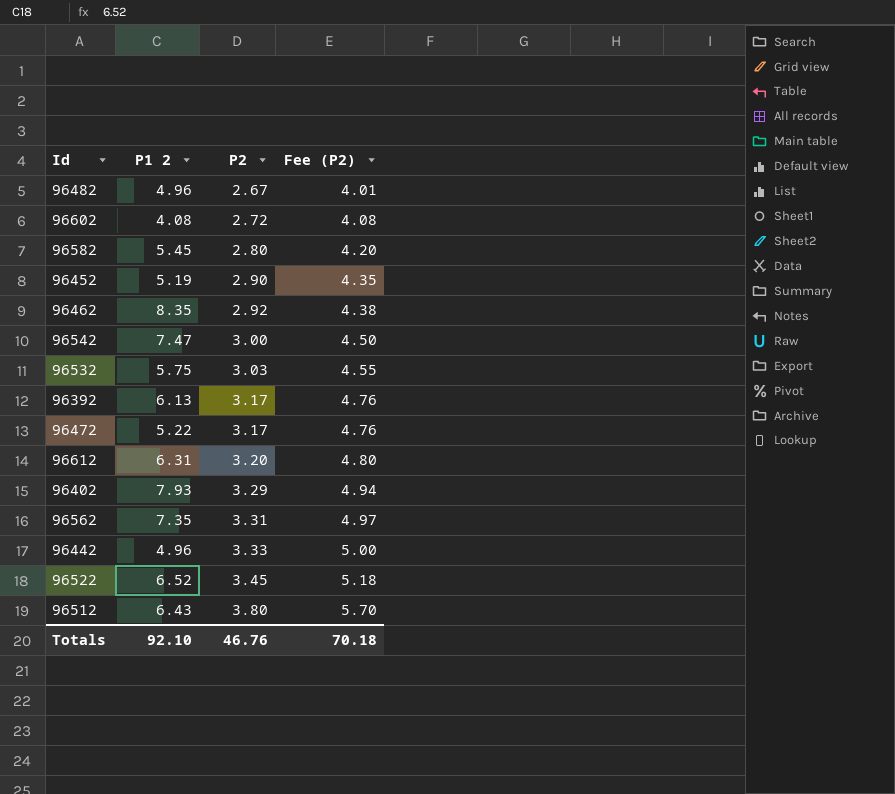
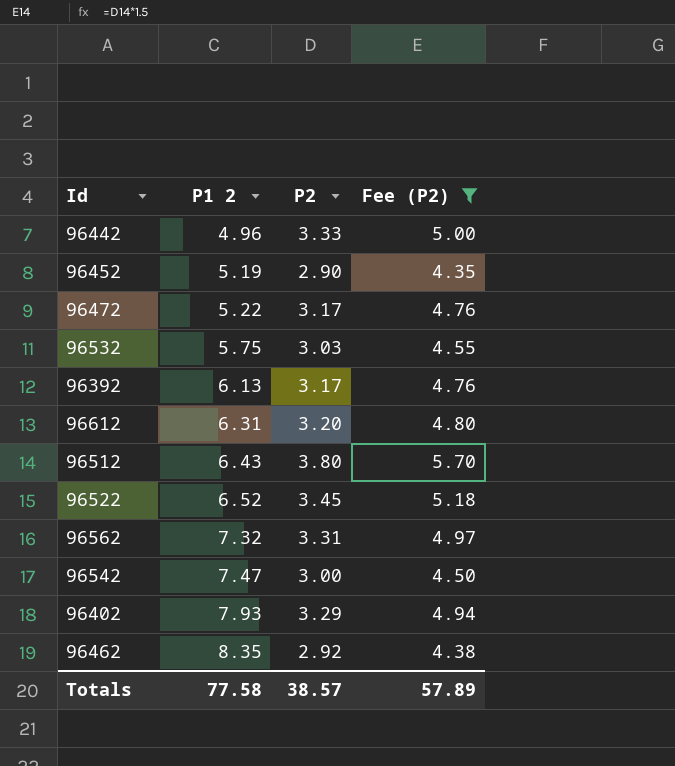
filter: none -> Fee (P2) >= 4.35
row order: P2 ascending -> P1 2 ascending
96562 | P1 2: 7.35 -> 7.32
Totals | P1 2: 92.10 -> 77.58
Totals | P2: 46.76 -> 38.57
Totals | Fee (P2): 70.18 -> 57.89

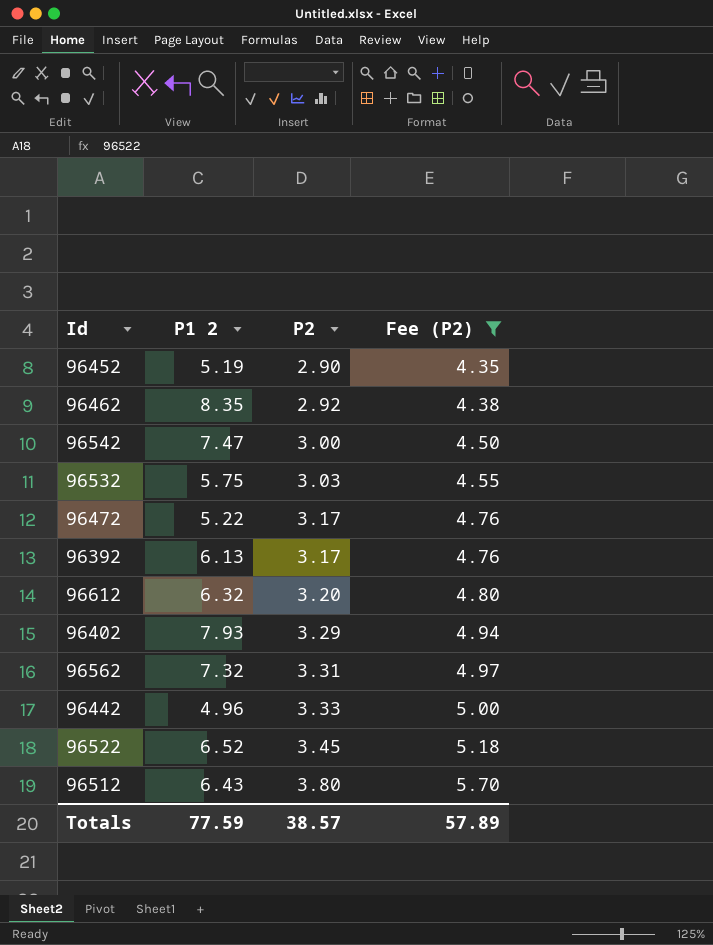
row order: P1 2 ascending -> P2 ascending
96612 | P1 2: 6.31 -> 6.32
Totals | P1 2: 77.58 -> 77.59

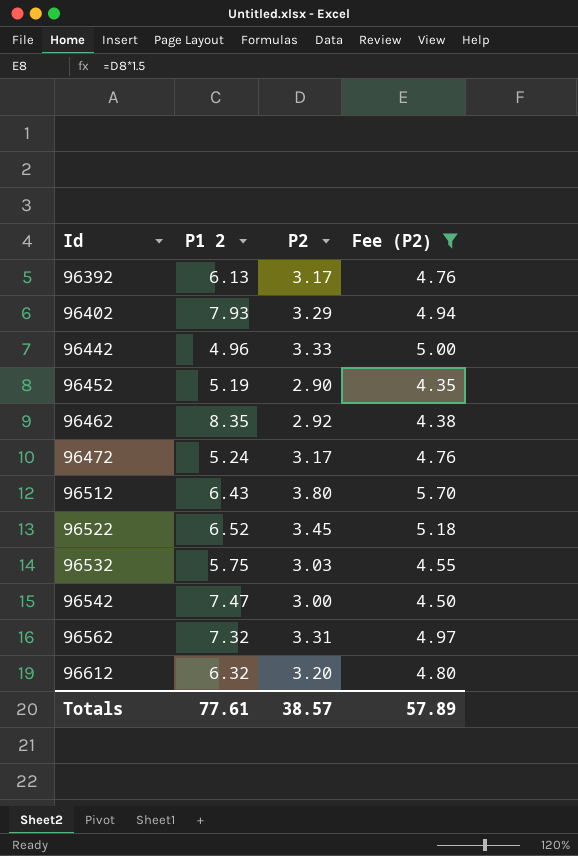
row order: P2 ascending -> Id ascending
96472 | P1 2: 5.22 -> 5.24
Totals | P1 2: 77.59 -> 77.61

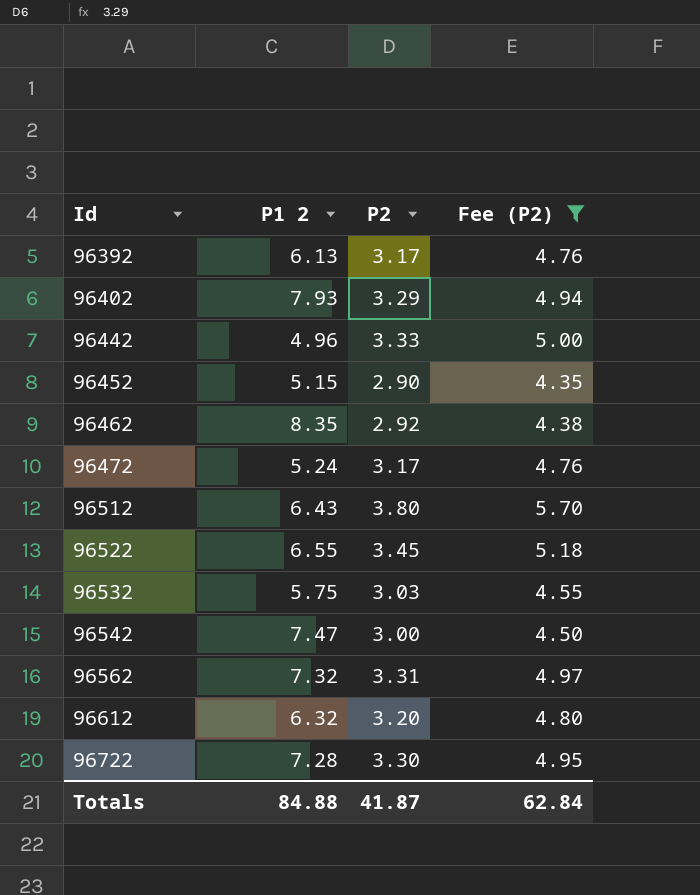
96452 | P1 2: 5.19 -> 5.15
96522 | P1 2: 6.52 -> 6.55
row 96722: none -> 7.28 | 3.30 | 4.95
Totals | P1 2: 77.61 -> 84.88
Totals | P2: 38.57 -> 41.87
Totals | Fee (P2): 57.89 -> 62.84

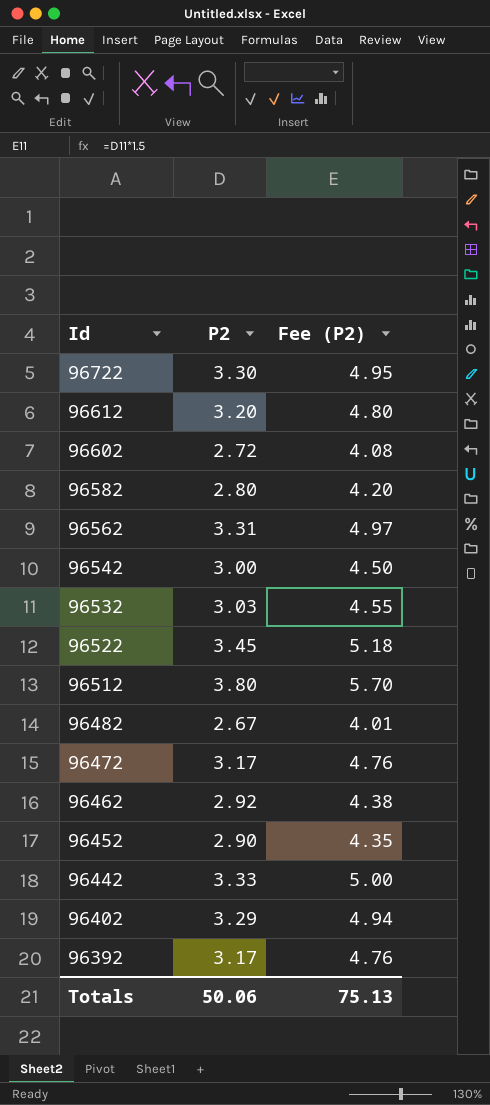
filter: Fee (P2) >= 4.35 -> none
row order: Id ascending -> Id descending
column P1 2 | position: 2 -> none
Totals | P2: 41.87 -> 50.06
Totals | Fee (P2): 62.84 -> 75.13

